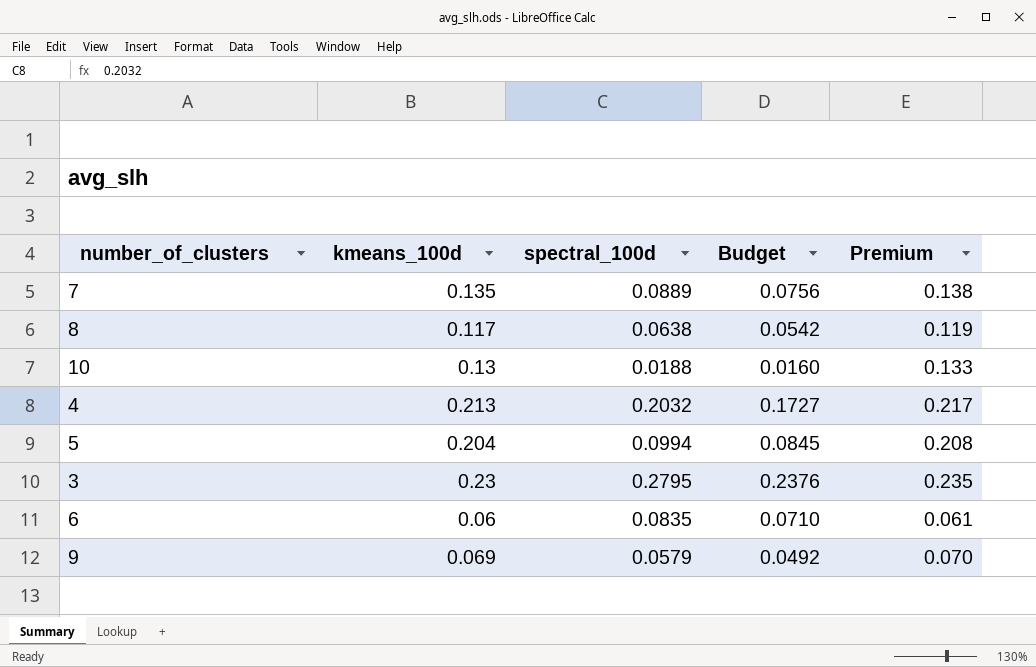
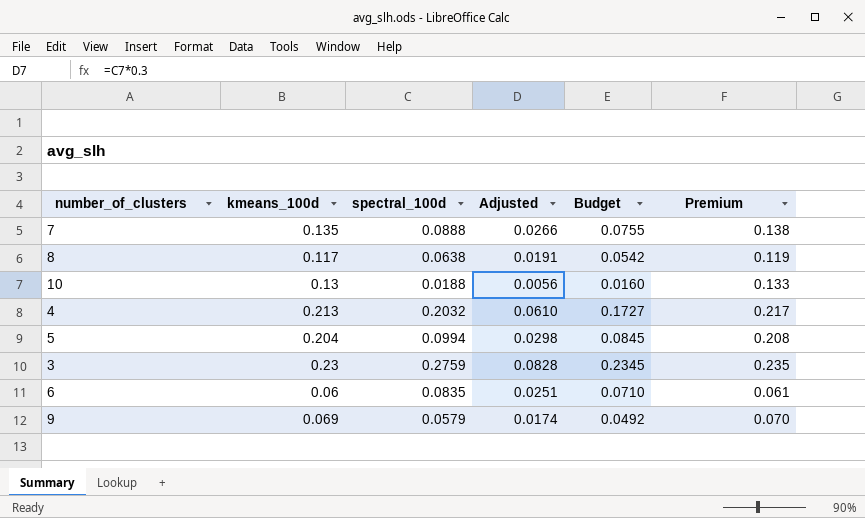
column Adjusted | formula: none -> [spectral_100d] * 0.3
7 | spectral_100d: 0.0889 -> 0.0888
7 | Budget: 0.0756 -> 0.0755
3 | spectral_100d: 0.2795 -> 0.2759
3 | Budget: 0.2376 -> 0.2345

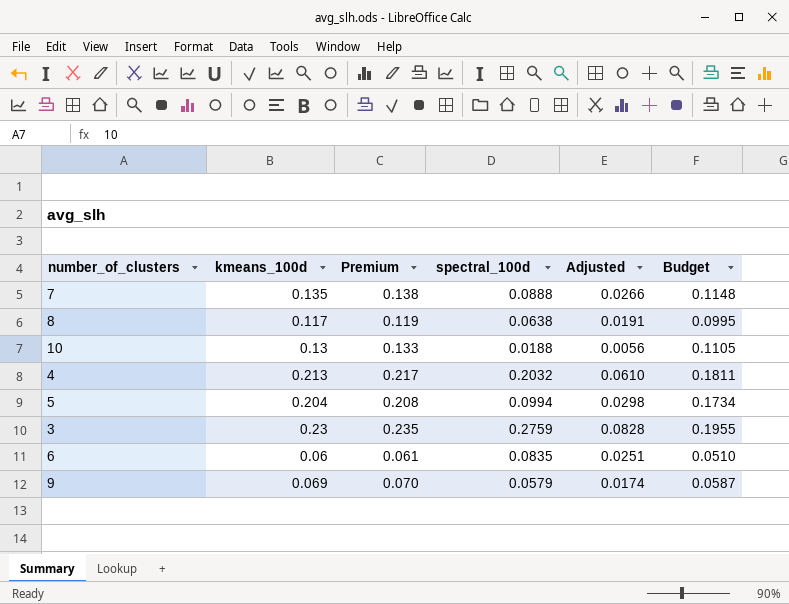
column Premium | position: 6 -> 3
column Budget | formula: [spectral_100d] * 0.85 -> [kmeans_100d] * 0.85

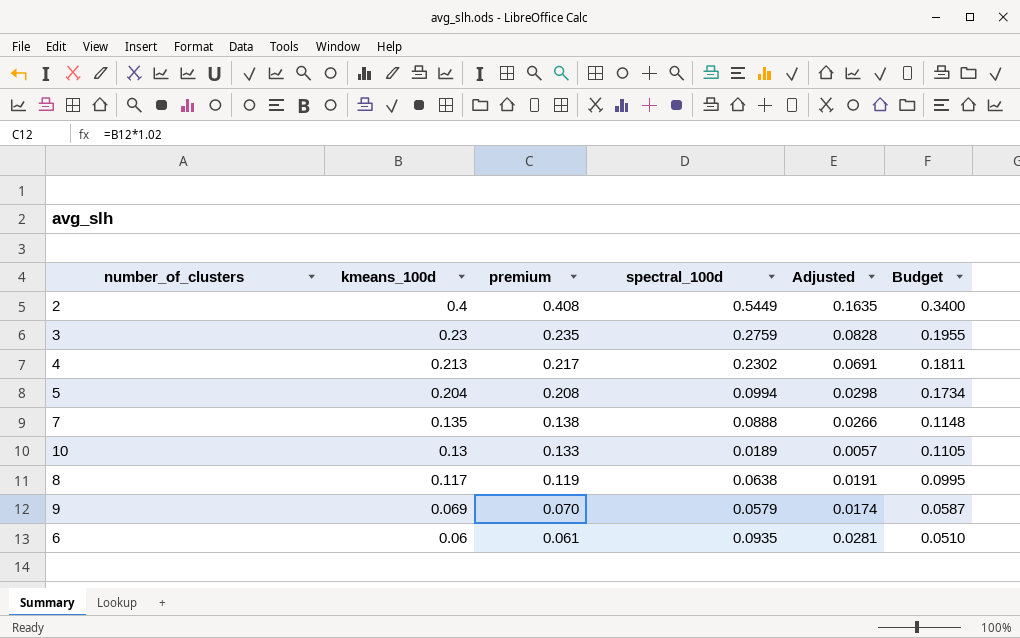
row order: none -> kmeans_100d descending
column name: Premium -> premium
row 2: none -> 0.4 | 0.408 | 0.5449 | 0.1635 | 0.3400
4 | spectral_100d: 0.2032 -> 0.2302
4 | Adjusted: 0.0610 -> 0.0691
10 | spectral_100d: 0.0188 -> 0.0189
10 | Adjusted: 0.0056 -> 0.0057
6 | spectral_100d: 0.0835 -> 0.0935
6 | Adjusted: 0.0251 -> 0.0281

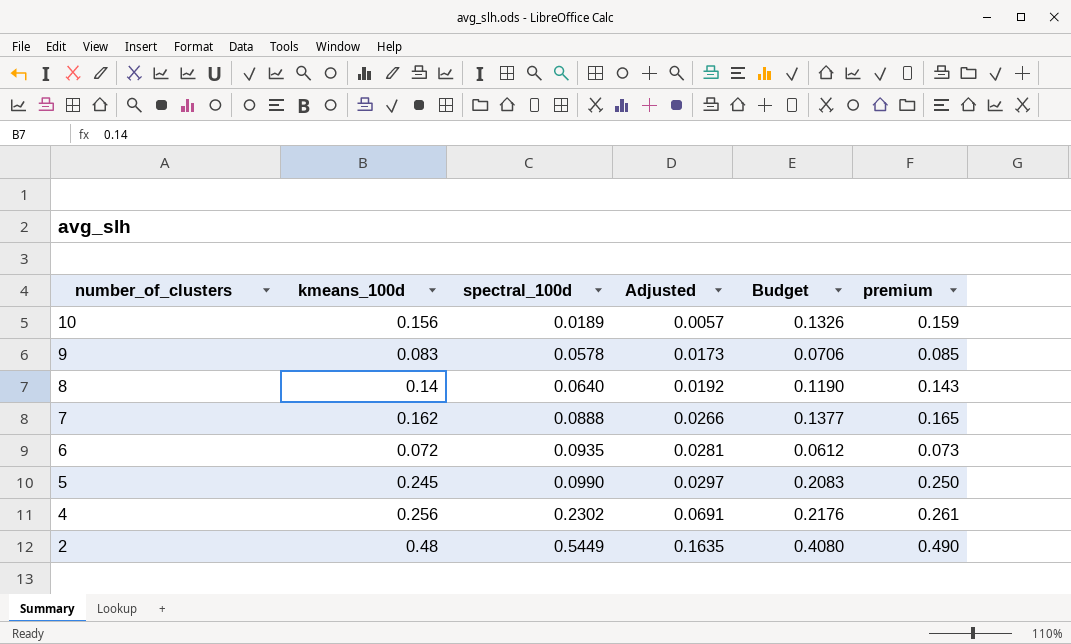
row order: kmeans_100d descending -> number_of_clusters descending
column premium | position: 3 -> 6
row 3: 0.23 | 0.235 | 0.2759 | 0.0828 | 0.1955 -> none
10 | kmeans_100d: 0.13 -> 0.156
10 | Budget: 0.1105 -> 0.1326
10 | premium: 0.133 -> 0.159
9 | kmeans_100d: 0.069 -> 0.083
9 | spectral_100d: 0.0579 -> 0.0578
9 | Adjusted: 0.0174 -> 0.0173
9 | Budget: 0.0587 -> 0.0706
9 | premium: 0.070 -> 0.085
8 | kmeans_100d: 0.117 -> 0.14
8 | spectral_100d: 0.0638 -> 0.0640
8 | Adjusted: 0.0191 -> 0.0192
8 | Budget: 0.0995 -> 0.1190
8 | premium: 0.119 -> 0.143
7 | kmeans_100d: 0.135 -> 0.162
7 | Budget: 0.1148 -> 0.1377
7 | premium: 0.138 -> 0.165
6 | kmeans_100d: 0.06 -> 0.072
6 | Budget: 0.0510 -> 0.0612
6 | premium: 0.061 -> 0.073
5 | kmeans_100d: 0.204 -> 0.245
5 | spectral_100d: 0.0994 -> 0.0990
5 | Adjusted: 0.0298 -> 0.0297
5 | Budget: 0.1734 -> 0.2083
5 | premium: 0.208 -> 0.250
4 | kmeans_100d: 0.213 -> 0.256
4 | Budget: 0.1811 -> 0.2176
4 | premium: 0.217 -> 0.261
2 | kmeans_100d: 0.4 -> 0.48
2 | Budget: 0.3400 -> 0.4080
2 | premium: 0.408 -> 0.490

